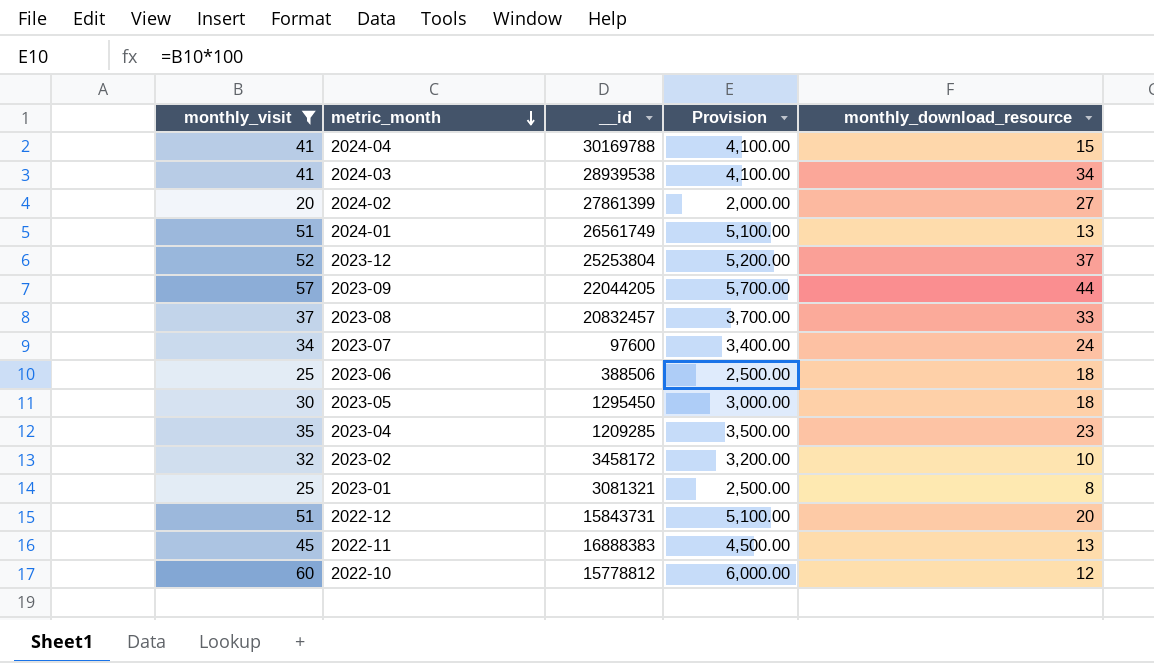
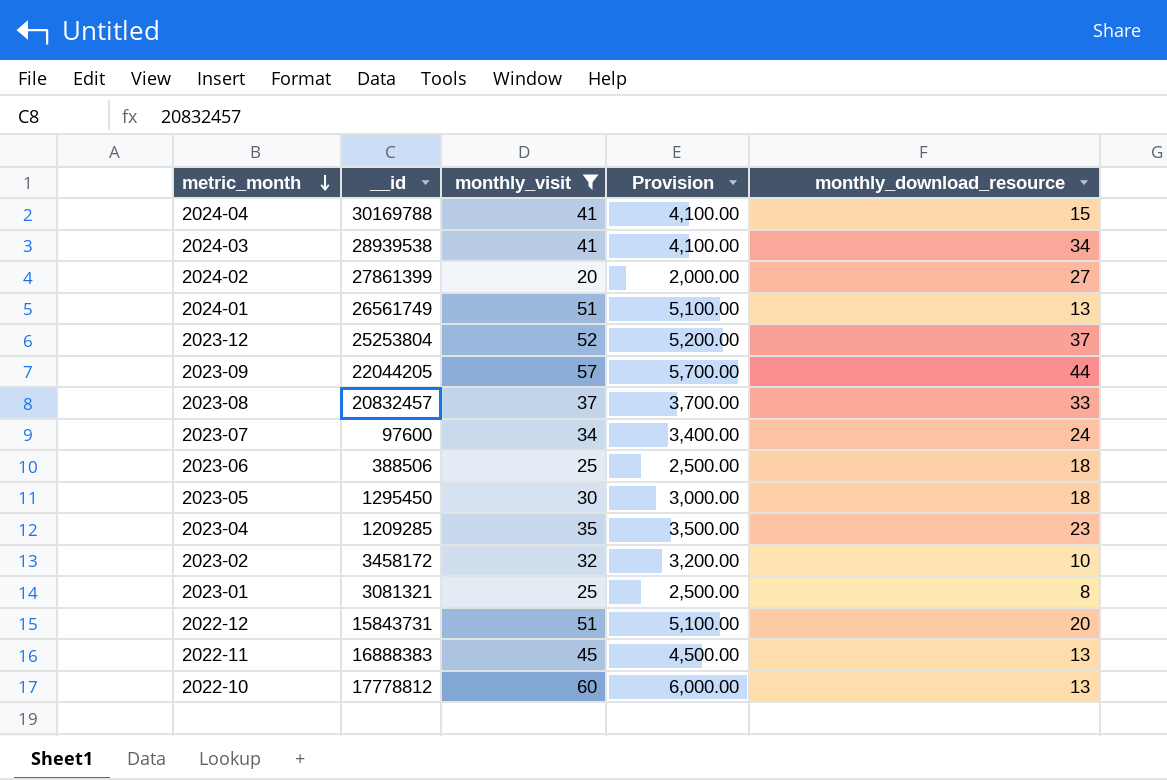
column monthly_visit | position: 1 -> 3
2022-10 | __id: 15778812 -> 17778812
2022-10 | monthly_download_resource: 12 -> 13

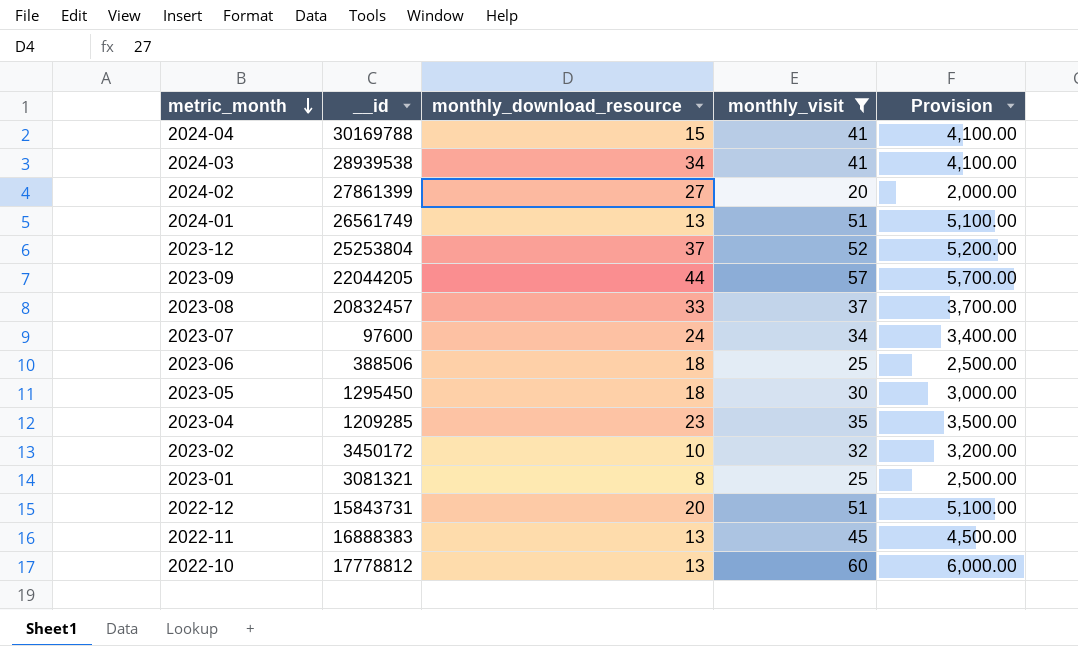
column monthly_download_resource | position: 5 -> 3
2023-02 | __id: 3458172 -> 3450172

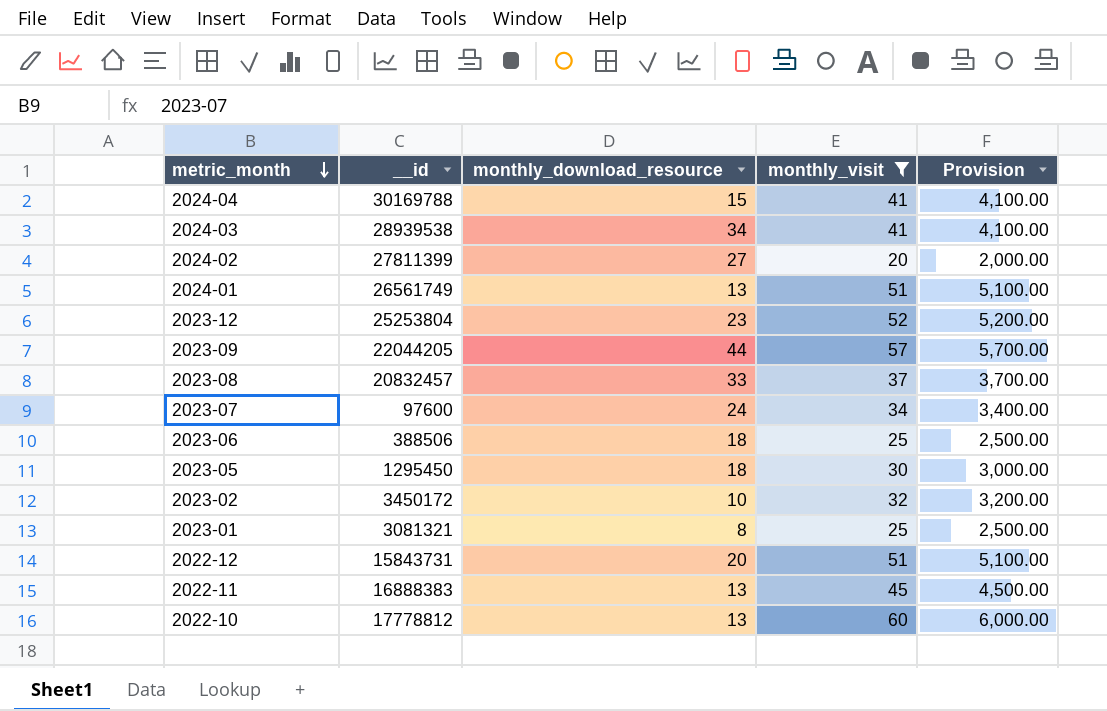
row 2023-04: 1209285 | 23 | 35 | 3,500.00 -> none
2024-02 | __id: 27861399 -> 27811399
2023-12 | monthly_download_resource: 37 -> 23

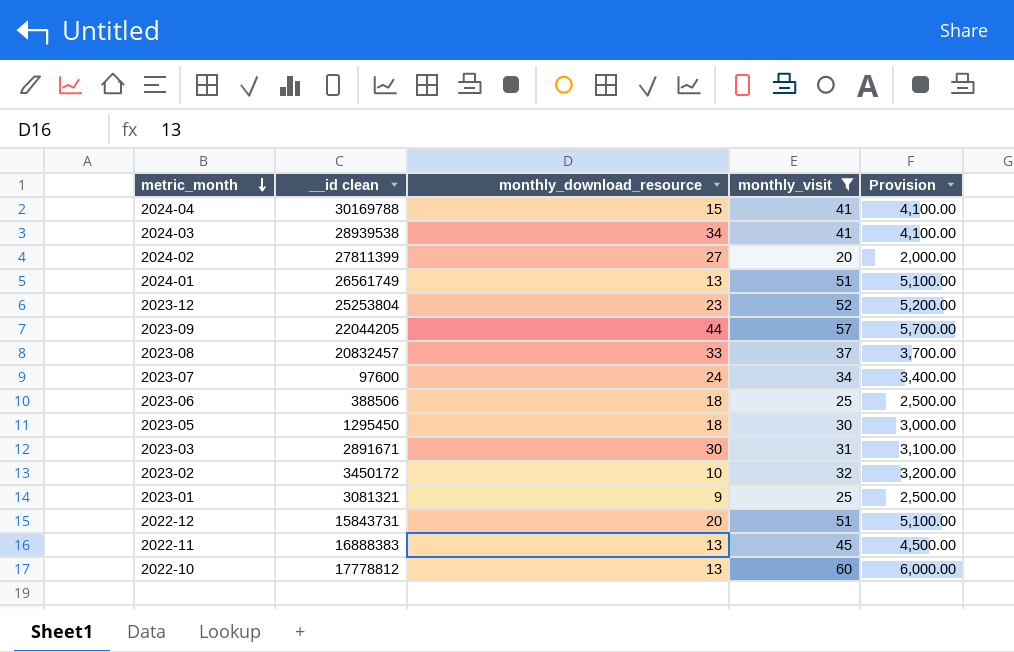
column name: __id -> __id clean
row 2023-03: none -> 2891671 | 30 | 31 | 3,100.00
2023-01 | monthly_download_resource: 8 -> 9

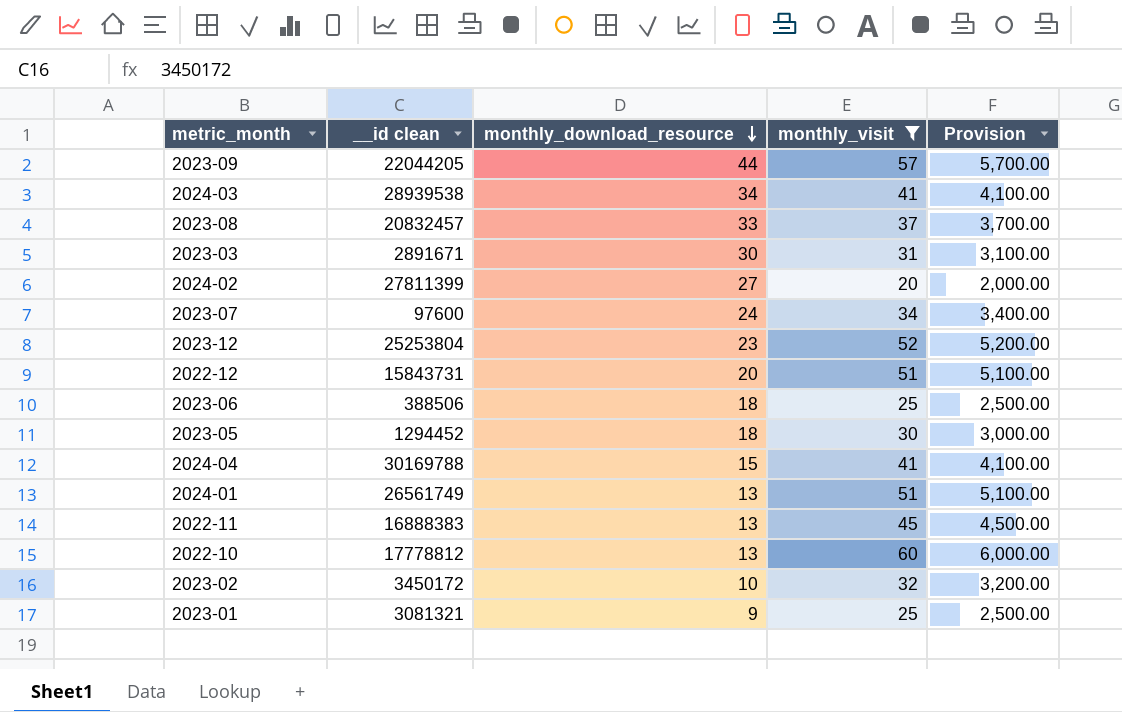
row order: metric_month descending -> monthly_download_resource descending
2023-05 | __id clean: 1295450 -> 1294452

